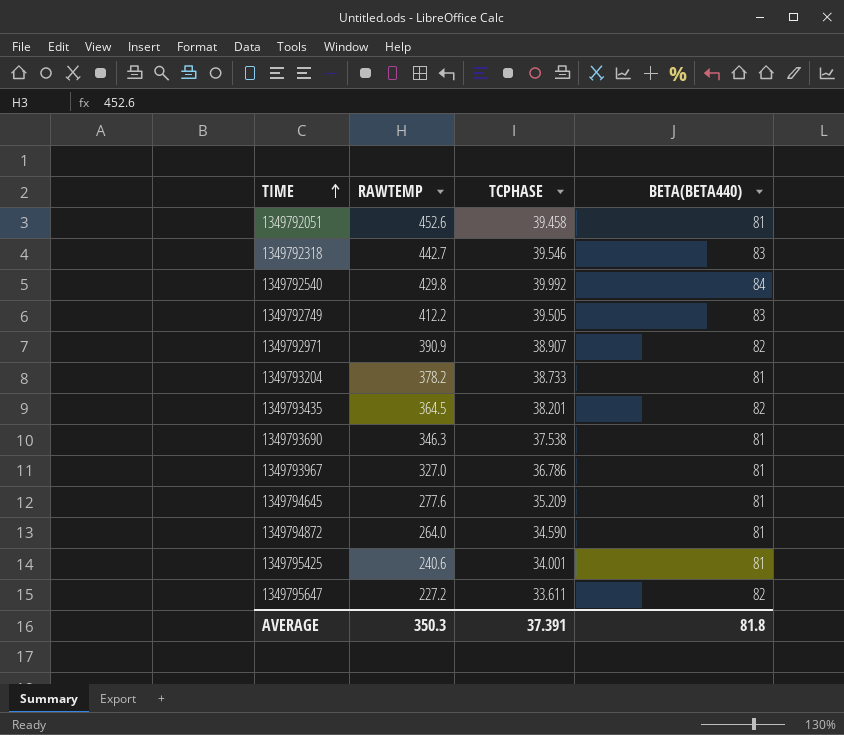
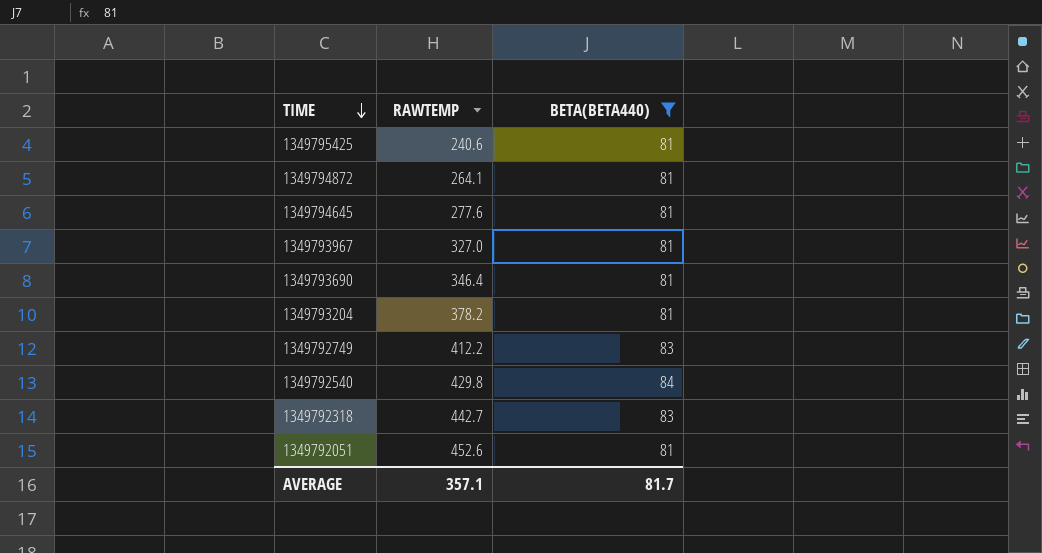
filter: none -> BETA(BETA440) != 82
row order: TIME ascending -> TIME descending
column TCPHASE | position: 3 -> none
1349794872 | RAWTEMP: 264.0 -> 264.1
1349793690 | RAWTEMP: 346.3 -> 346.4
AVERAGE | RAWTEMP: 350.3 -> 357.1
AVERAGE | BETA(BETA440): 81.8 -> 81.7

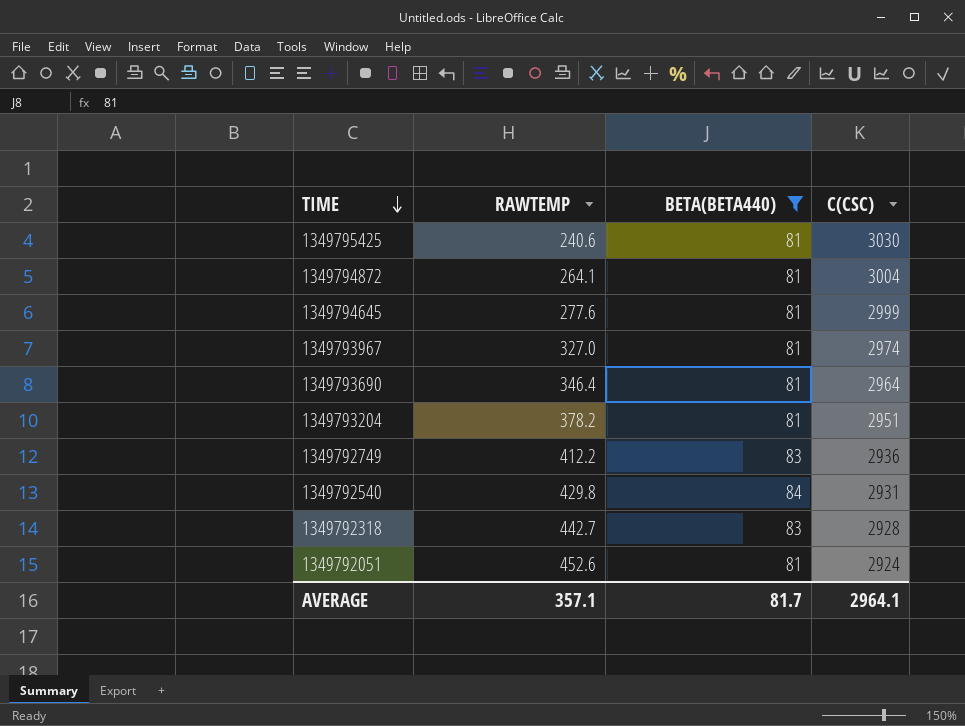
column C(CSC) | position: none -> 4

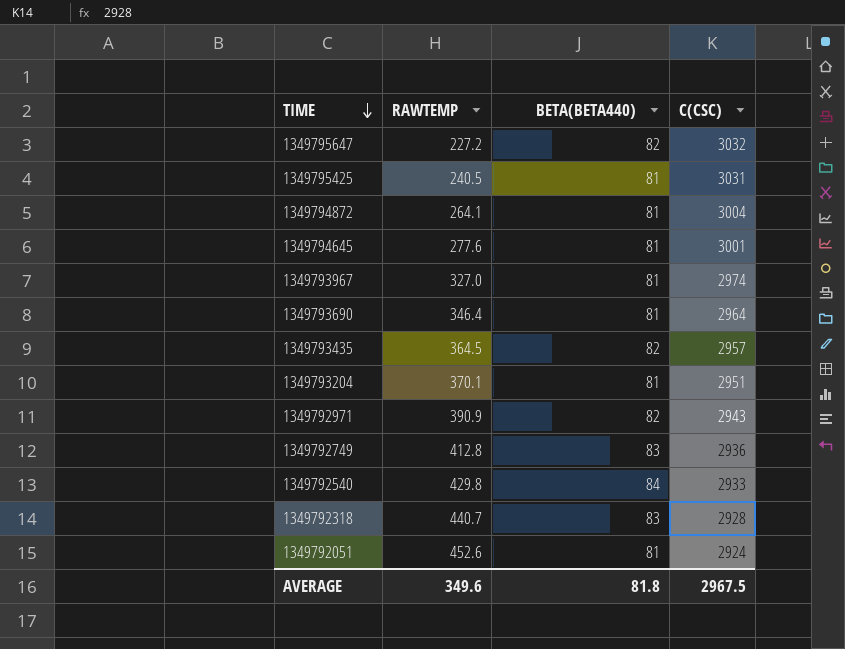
filter: BETA(BETA440) != 82 -> none
1349795425 | RAWTEMP: 240.6 -> 240.5
1349795425 | C(CSC): 3030 -> 3031
1349794645 | C(CSC): 2999 -> 3001
1349793204 | RAWTEMP: 378.2 -> 370.1
1349792749 | RAWTEMP: 412.2 -> 412.8
1349792540 | C(CSC): 2931 -> 2933
1349792318 | RAWTEMP: 442.7 -> 440.7
AVERAGE | RAWTEMP: 357.1 -> 349.6
AVERAGE | BETA(BETA440): 81.7 -> 81.8
AVERAGE | C(CSC): 2964.1 -> 2967.5

